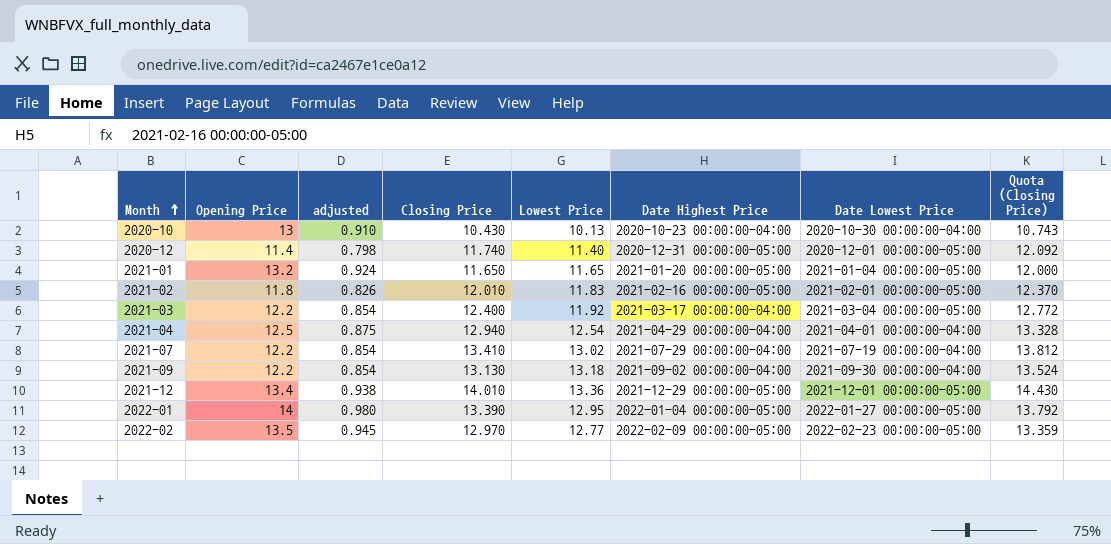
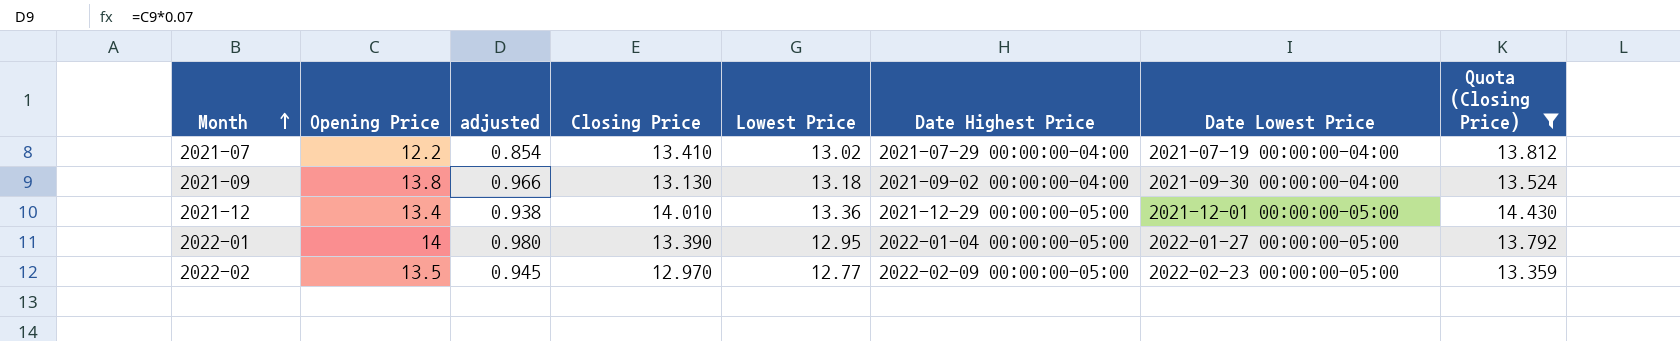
filter: none -> Quota (Closing Price) >= 13.359
2021-09 | Opening Price: 12.2 -> 13.8
2021-09 | adjusted: 0.854 -> 0.966

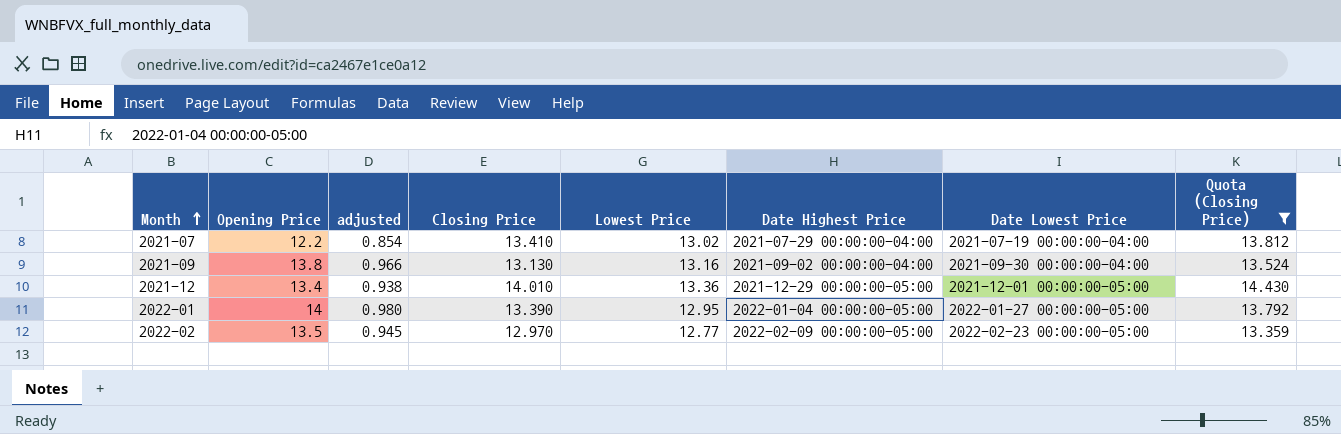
2021-09 | Lowest Price: 13.18 -> 13.16

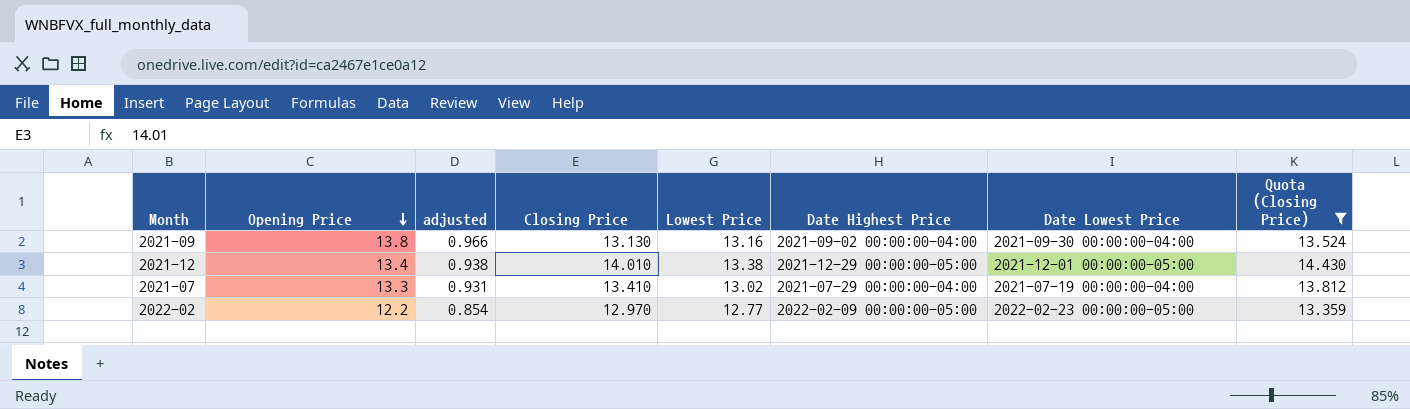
row order: Month ascending -> Opening Price descending
row 2022-01: 14 | 0.980 | 13.390 | 12.95 | 2022-01-04 00:00:00-05:00 | 2022-01-27 00:00:00-05:00 | 13.792 -> none
2021-12 | Lowest Price: 13.36 -> 13.38
2021-07 | Opening Price: 12.2 -> 13.3
2021-07 | adjusted: 0.854 -> 0.931
2022-02 | Opening Price: 13.5 -> 12.2
2022-02 | adjusted: 0.945 -> 0.854

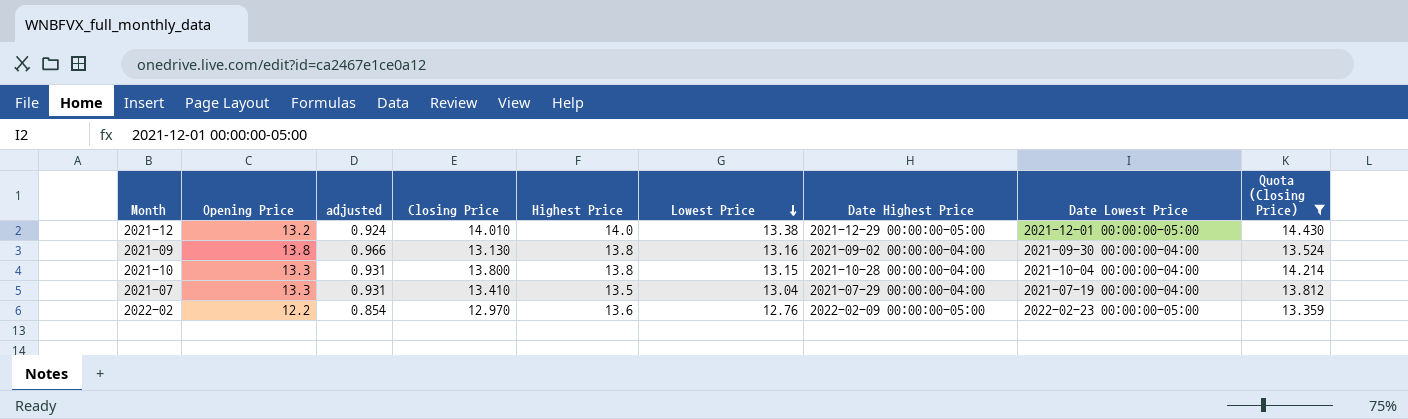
row order: Opening Price descending -> Lowest Price descending
column Highest Price | position: none -> 5
2021-12 | Opening Price: 13.4 -> 13.2
2021-12 | adjusted: 0.938 -> 0.924
row 2021-10: none -> 13.3 | 0.931 | 13.800 | 13.8 | 13.15 | 2021-10-28 00:00:00-04:00 | 2021-10-04 00:00:00-04:00 | 14.214
2021-07 | Lowest Price: 13.02 -> 13.04
2022-02 | Lowest Price: 12.77 -> 12.76

